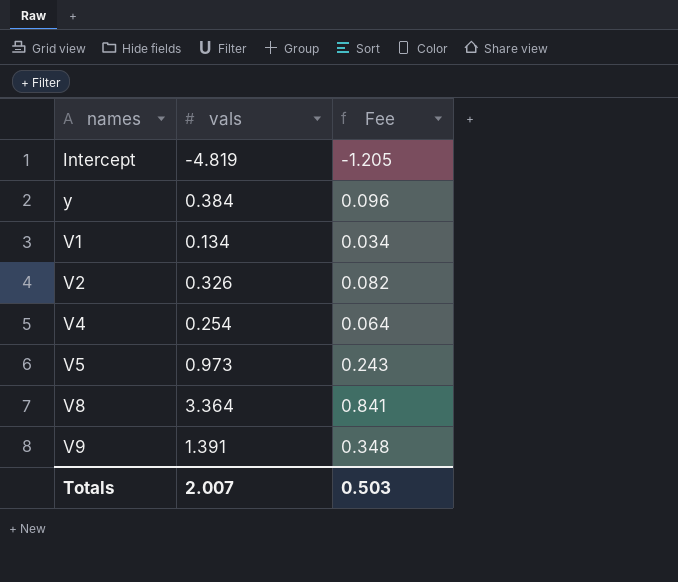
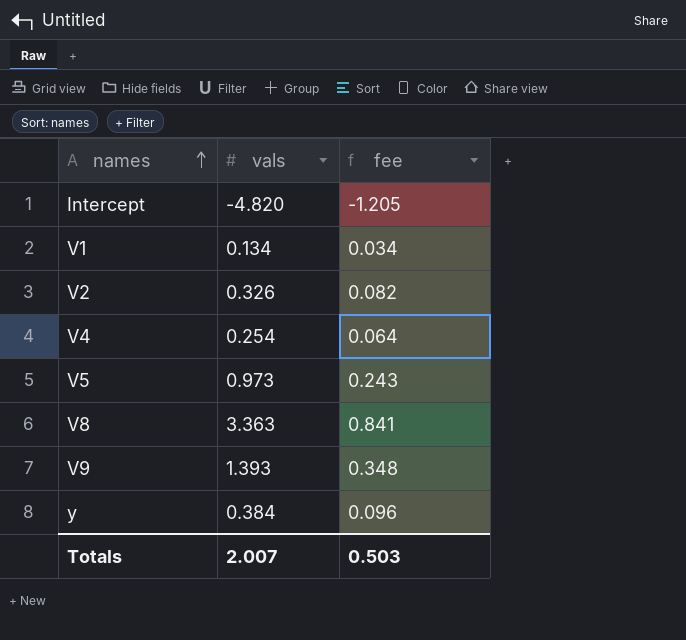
row order: none -> names ascending
column name: Fee -> fee
Intercept | vals: -4.819 -> -4.820
V8 | vals: 3.364 -> 3.363
V9 | vals: 1.391 -> 1.393

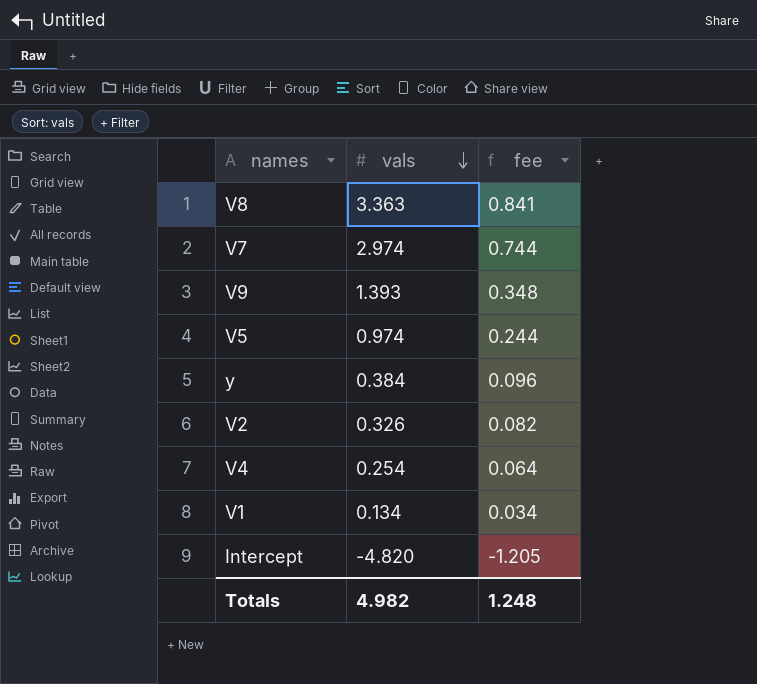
row order: names ascending -> vals descending
row V7: none -> 2.974 | 0.744
V5 | vals: 0.973 -> 0.974
V5 | fee: 0.243 -> 0.244
Totals | vals: 2.007 -> 4.982
Totals | fee: 0.503 -> 1.248

